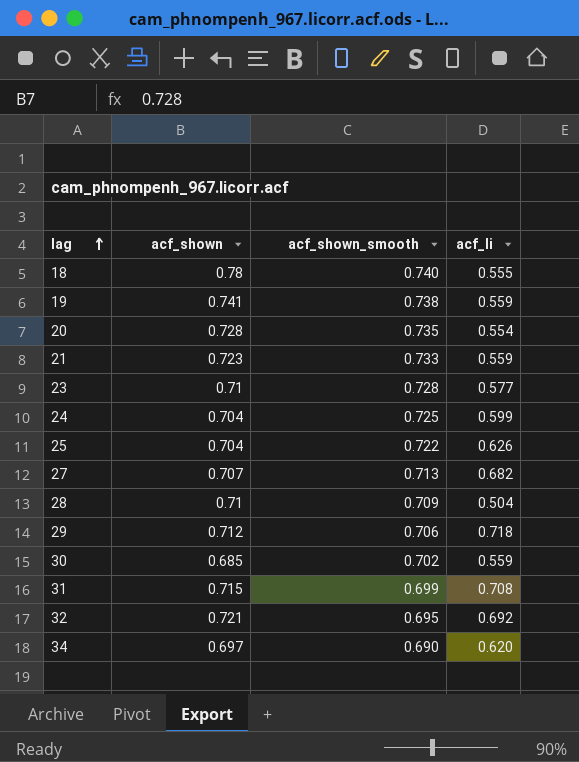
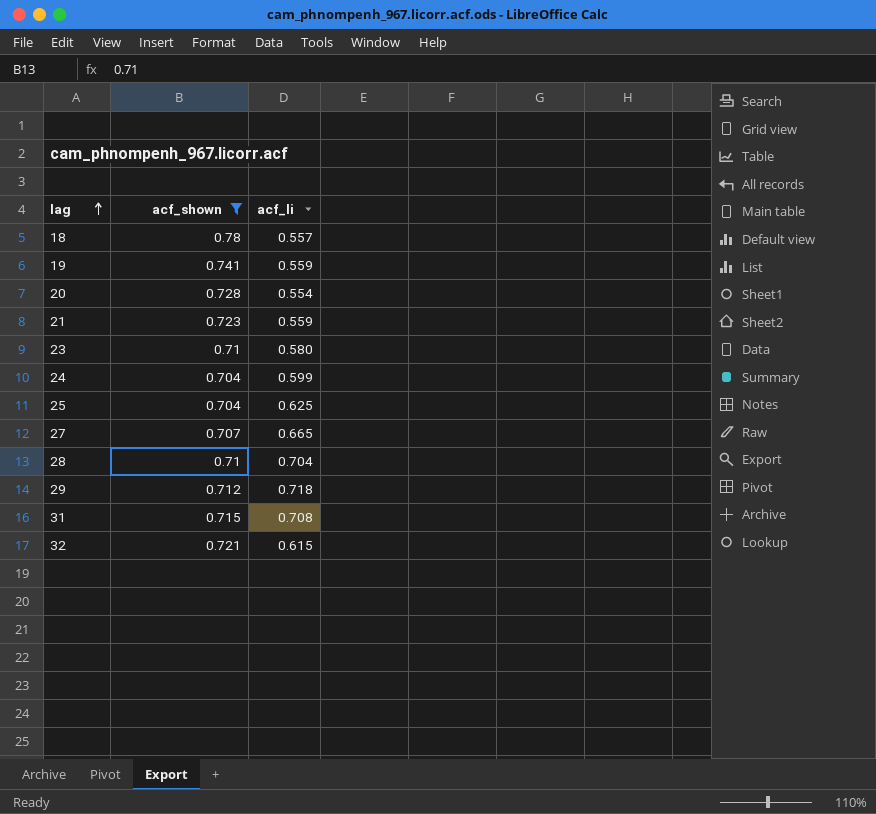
filter: none -> acf_shown >= 0.704
column acf_shown_smooth | position: 3 -> none
18 | acf_li: 0.555 -> 0.557
23 | acf_li: 0.577 -> 0.580
25 | acf_li: 0.626 -> 0.625
27 | acf_li: 0.682 -> 0.665
28 | acf_li: 0.504 -> 0.704
32 | acf_li: 0.692 -> 0.615

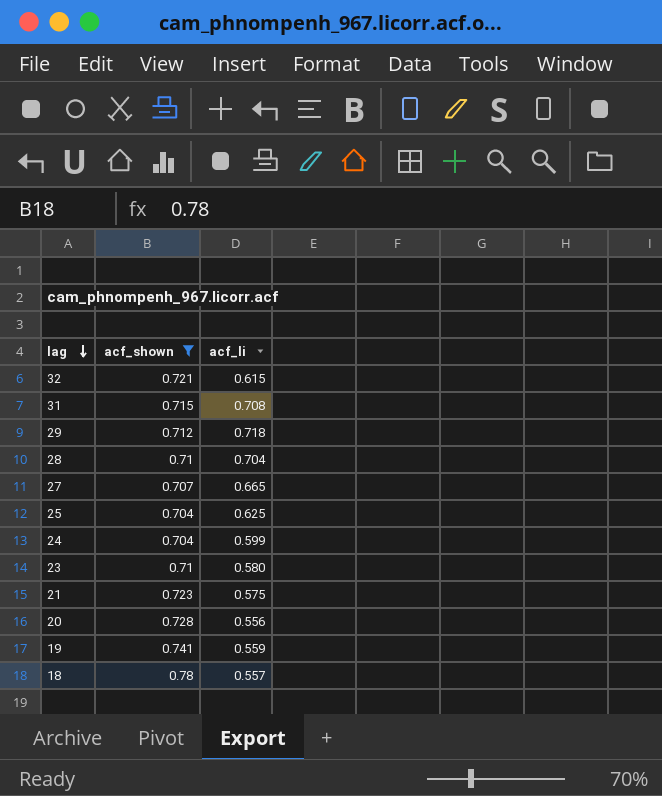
row order: lag ascending -> lag descending
21 | acf_li: 0.559 -> 0.575
20 | acf_li: 0.554 -> 0.556

